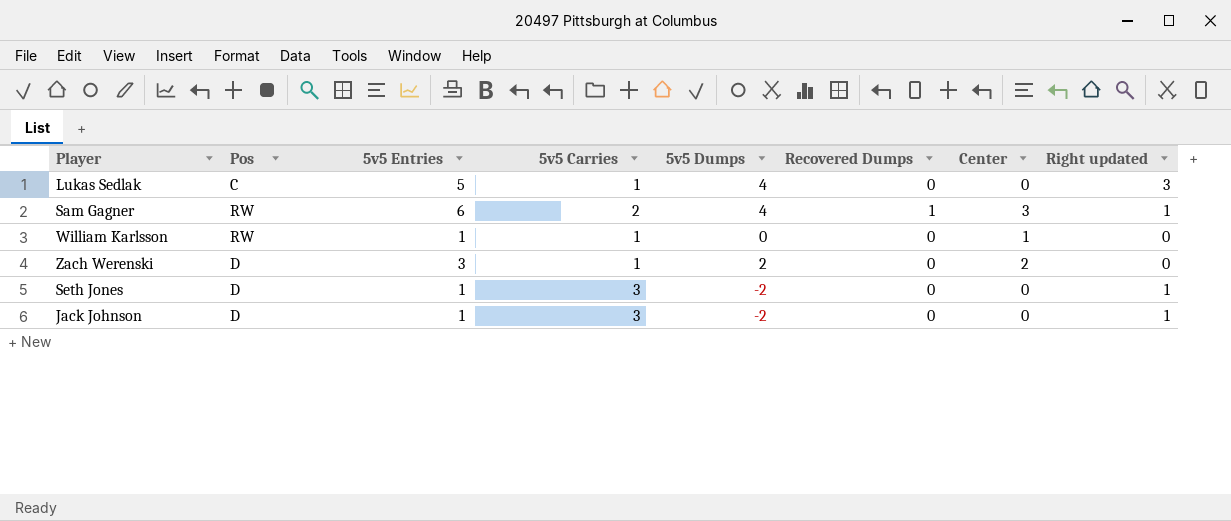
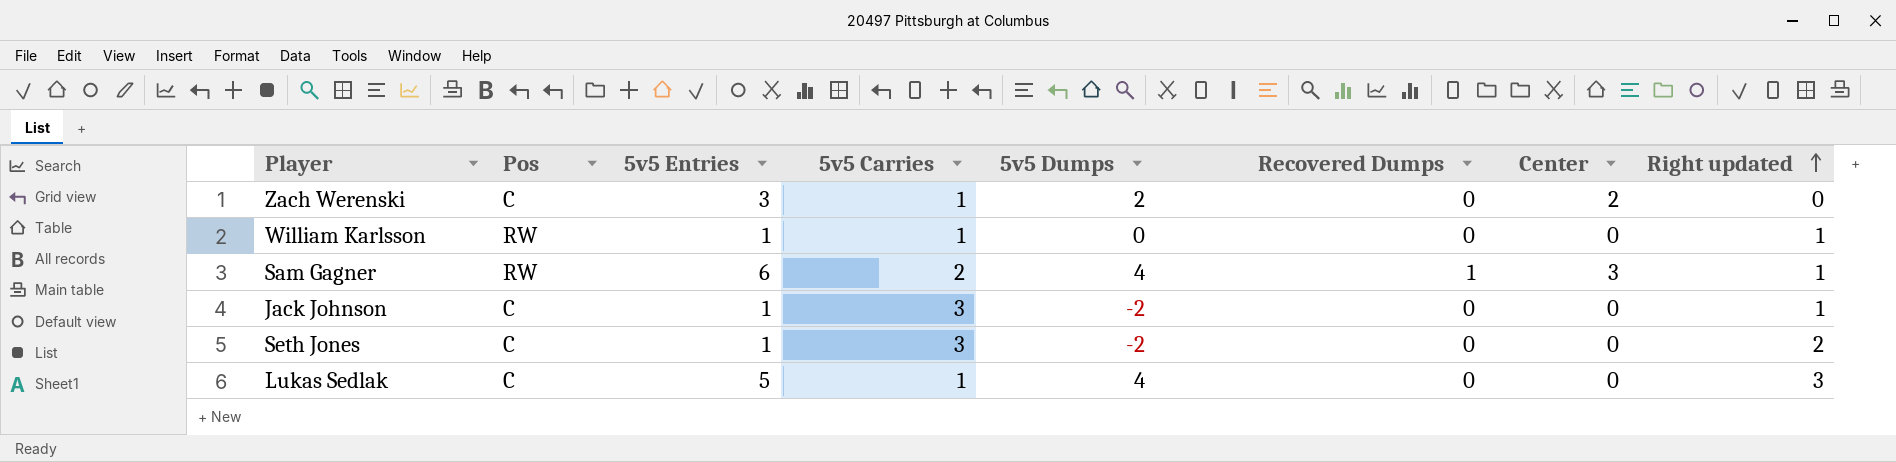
row order: none -> Right updated ascending
Zach Werenski | Pos: D -> C
William Karlsson | Center: 1 -> 0
William Karlsson | Right updated: 0 -> 1
Jack Johnson | Pos: D -> C
Seth Jones | Pos: D -> C
Seth Jones | Right updated: 1 -> 2

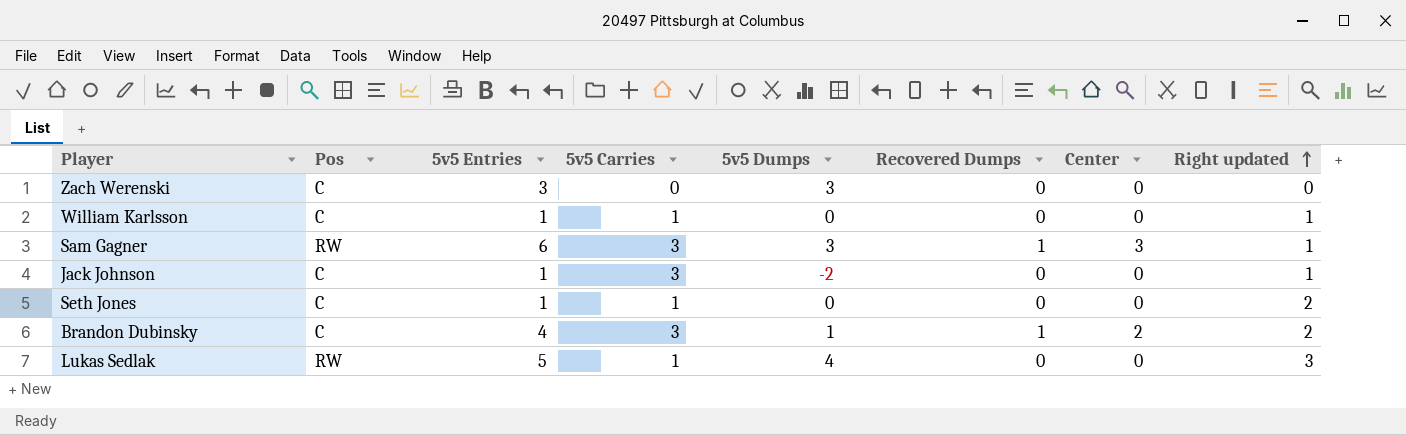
Zach Werenski | 5v5 Carries: 1 -> 0
Zach Werenski | 5v5 Dumps: 2 -> 3
Zach Werenski | Center: 2 -> 0
William Karlsson | Pos: RW -> C
Sam Gagner | 5v5 Carries: 2 -> 3
Sam Gagner | 5v5 Dumps: 4 -> 3
Seth Jones | 5v5 Carries: 3 -> 1
Seth Jones | 5v5 Dumps: -2 -> 0
row Brandon Dubinsky: none -> C | 4 | 3 | 1 | 1 | 2 | 2
Lukas Sedlak | Pos: C -> RW

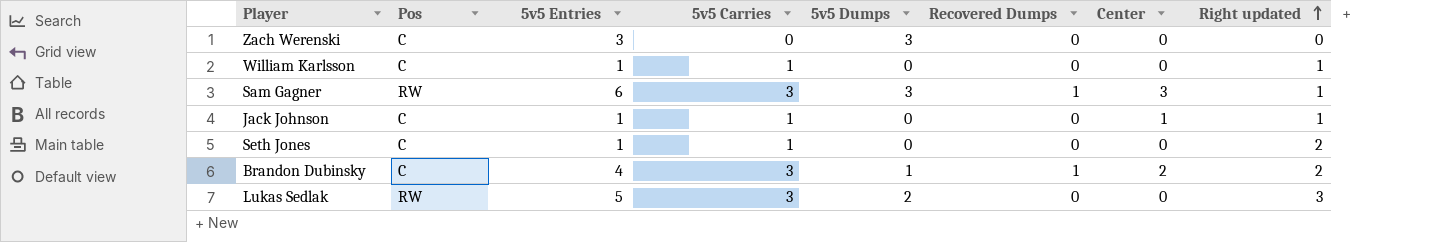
Jack Johnson | 5v5 Carries: 3 -> 1
Jack Johnson | 5v5 Dumps: -2 -> 0
Jack Johnson | Center: 0 -> 1
Lukas Sedlak | 5v5 Carries: 1 -> 3
Lukas Sedlak | 5v5 Dumps: 4 -> 2

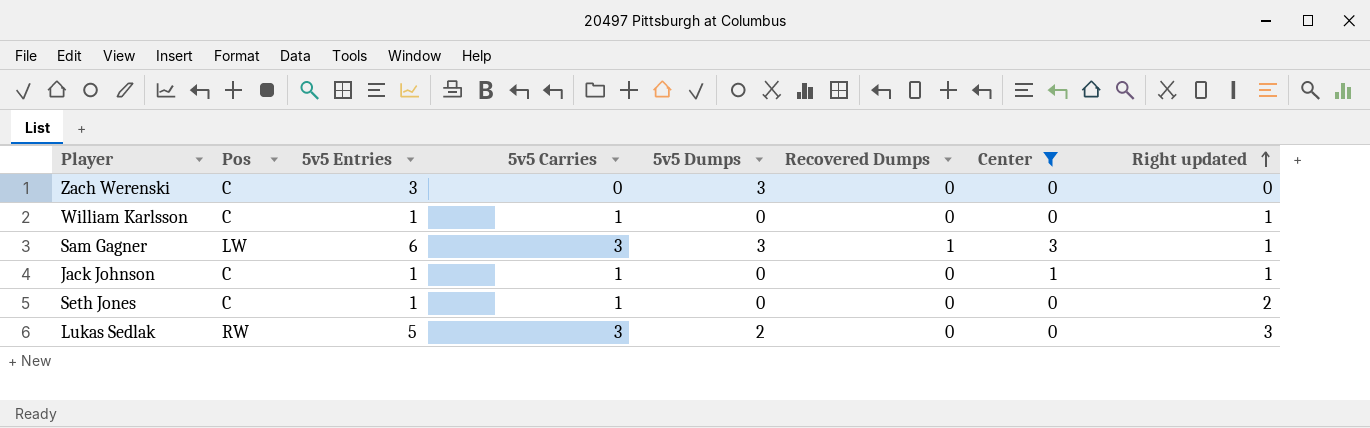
filter: none -> Center != 2
Sam Gagner | Pos: RW -> LW

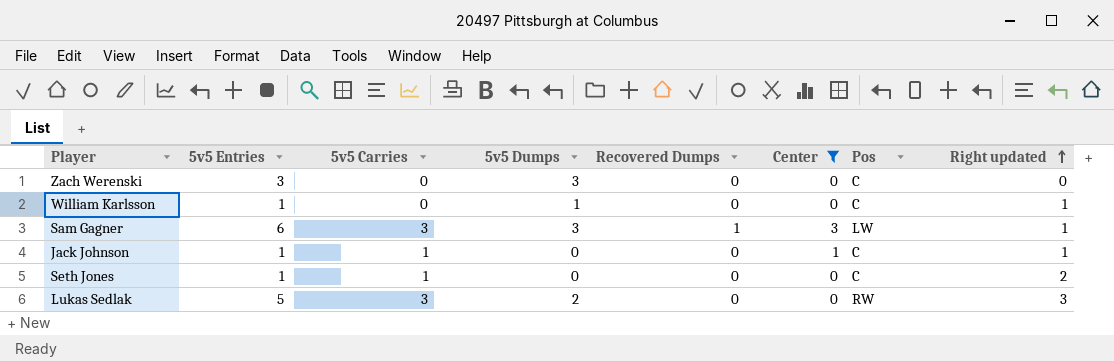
column Pos | position: 2 -> 7
William Karlsson | 5v5 Carries: 1 -> 0
William Karlsson | 5v5 Dumps: 0 -> 1

